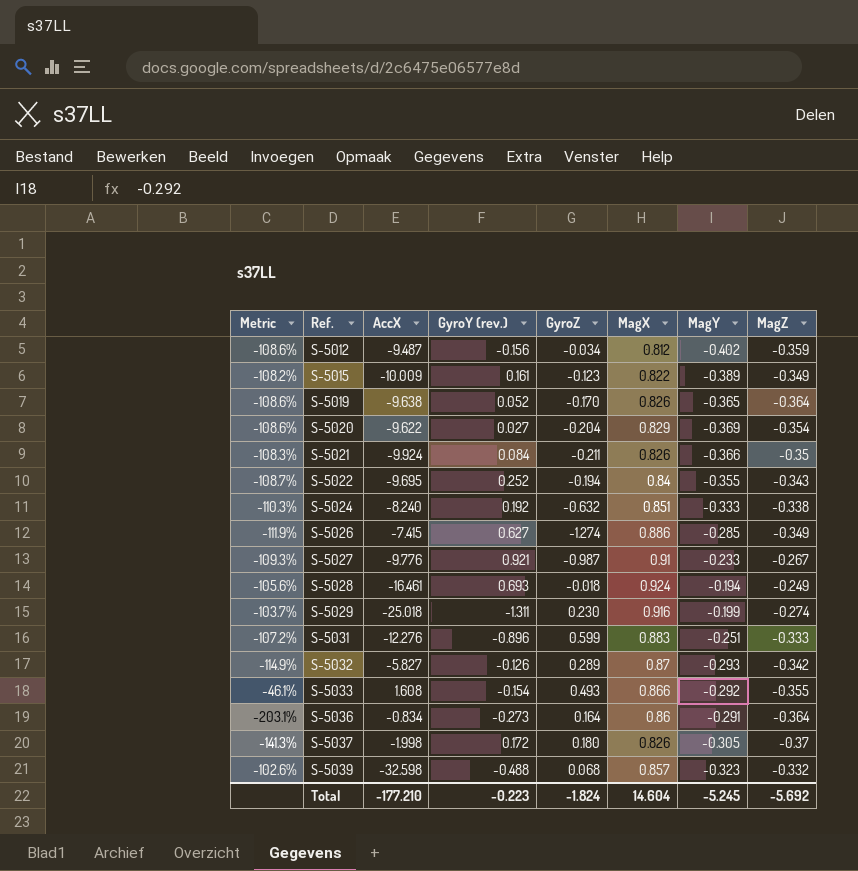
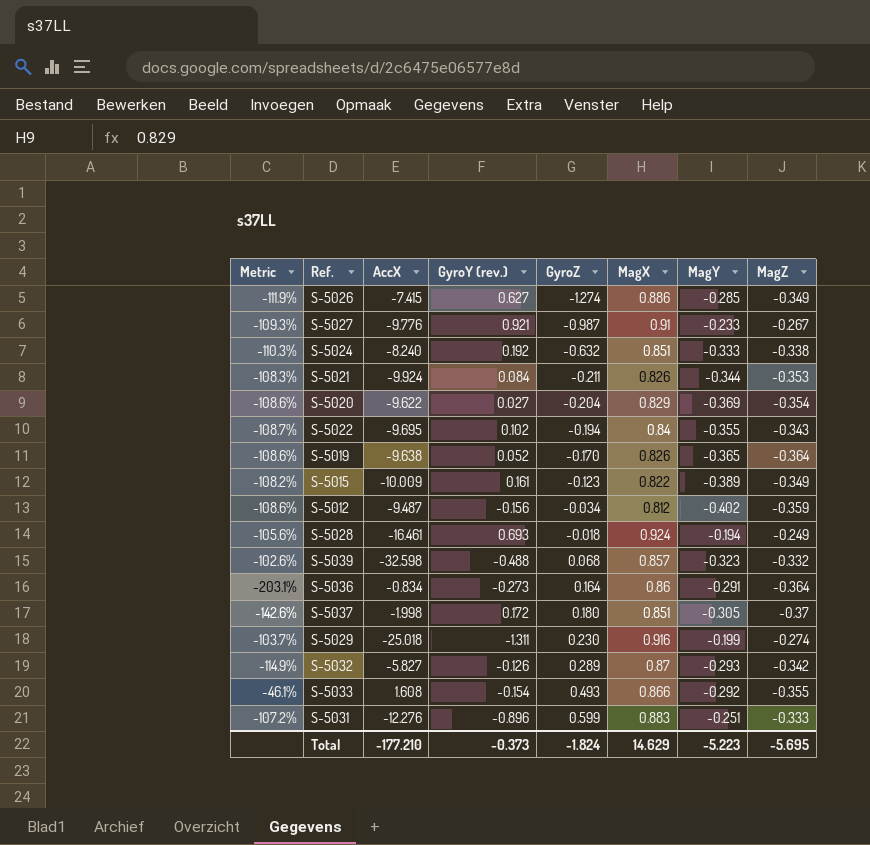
row order: Ref. ascending -> GyroZ ascending
S-5021 | MagY: -0.366 -> -0.344
S-5021 | MagZ: -0.35 -> -0.353
S-5022 | GyroY (rev.): 0.252 -> 0.102
S-5037 | Metric: -141.3% -> -142.6%
S-5037 | MagX: 0.826 -> 0.851
Total | GyroY (rev.): -0.223 -> -0.373
Total | MagX: 14.604 -> 14.629
Total | MagY: -5.245 -> -5.223
Total | MagZ: -5.692 -> -5.695

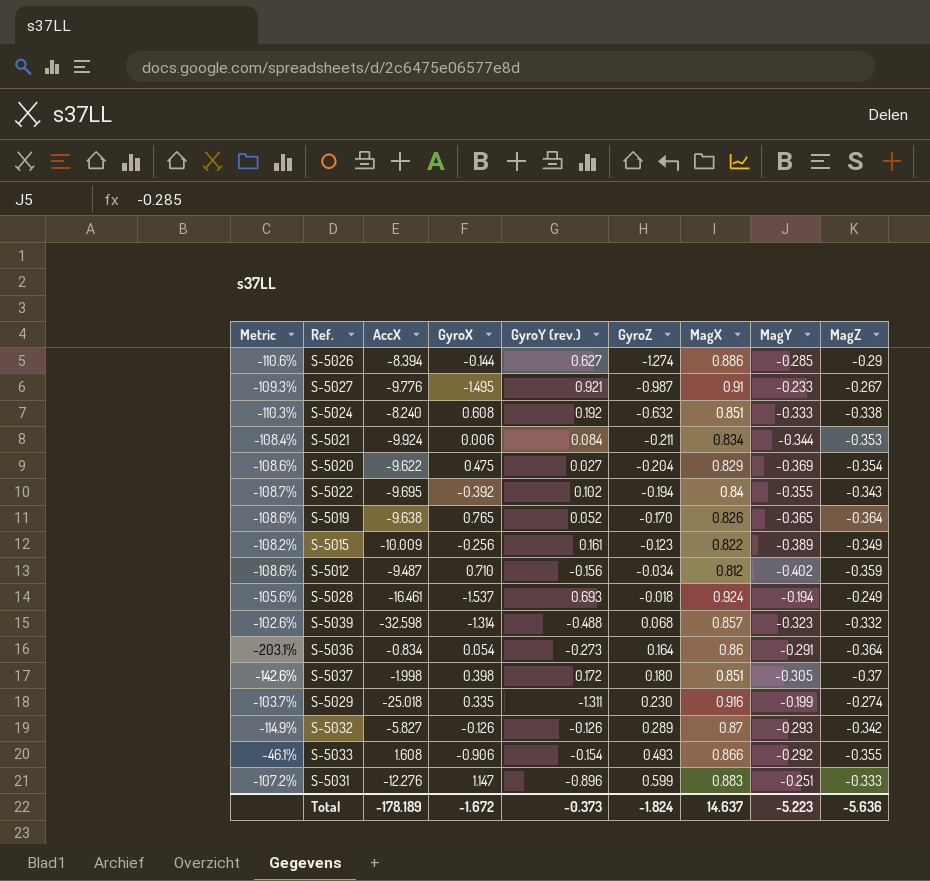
column GyroX | position: none -> 4
S-5026 | Metric: -111.9% -> -110.6%
S-5026 | AccX: -7.415 -> -8.394
S-5026 | MagZ: -0.349 -> -0.29
S-5021 | Metric: -108.3% -> -108.4%
S-5021 | MagX: 0.826 -> 0.834
Total | AccX: -177.210 -> -178.189
Total | MagX: 14.629 -> 14.637
Total | MagZ: -5.695 -> -5.636

